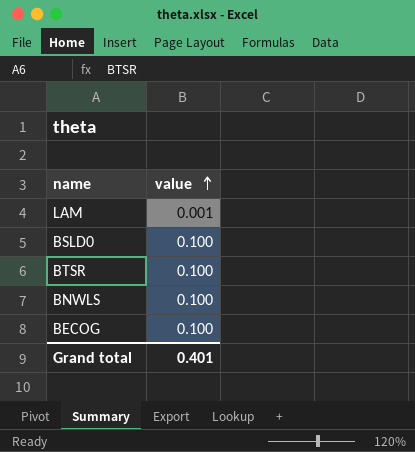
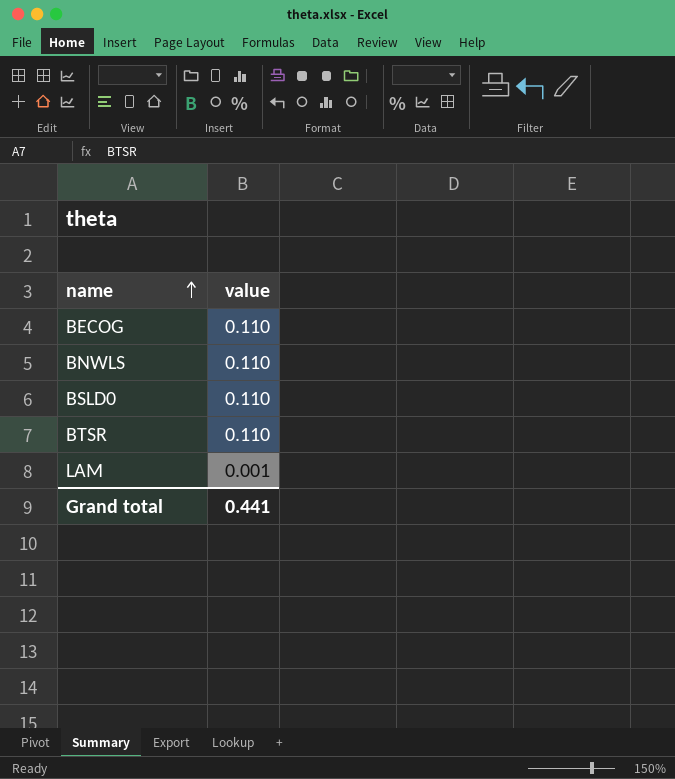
row order: value ascending -> name ascending
BECOG | value: 0.100 -> 0.110
BNWLS | value: 0.100 -> 0.110
BSLD0 | value: 0.100 -> 0.110
BTSR | value: 0.100 -> 0.110
Grand total | value: 0.401 -> 0.441

